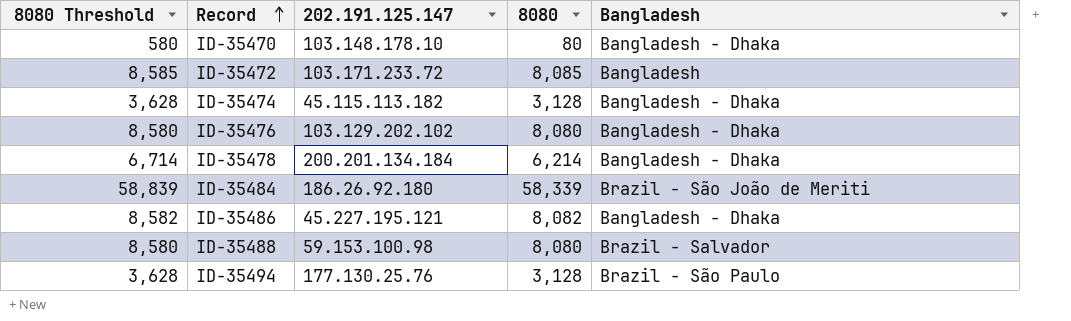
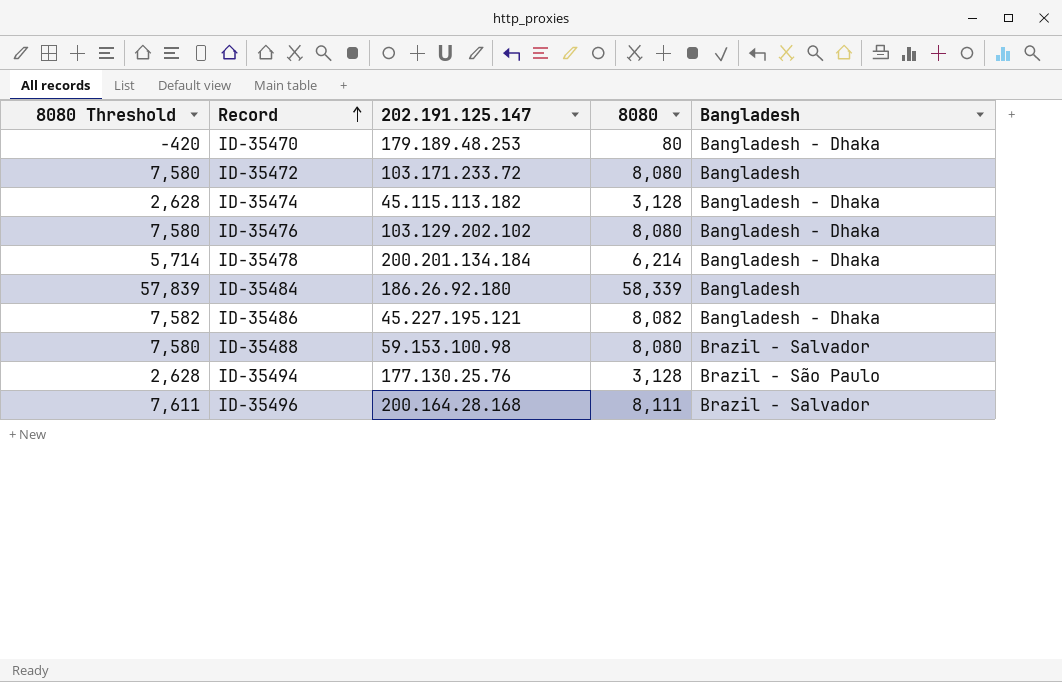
column 8080 Threshold | formula: [8080] + 500 -> [8080] - 500
ID-35470 | 202.191.125.147: 103.148.178.10 -> 179.189.48.253
ID-35472 | 8080: 8,085 -> 8,080
ID-35484 | Bangladesh: Brazil - São João de Meriti -> Bangladesh
row ID-35496: none -> 7,611 | 200.164.28.168 | 8,111 | Brazil - Salvador

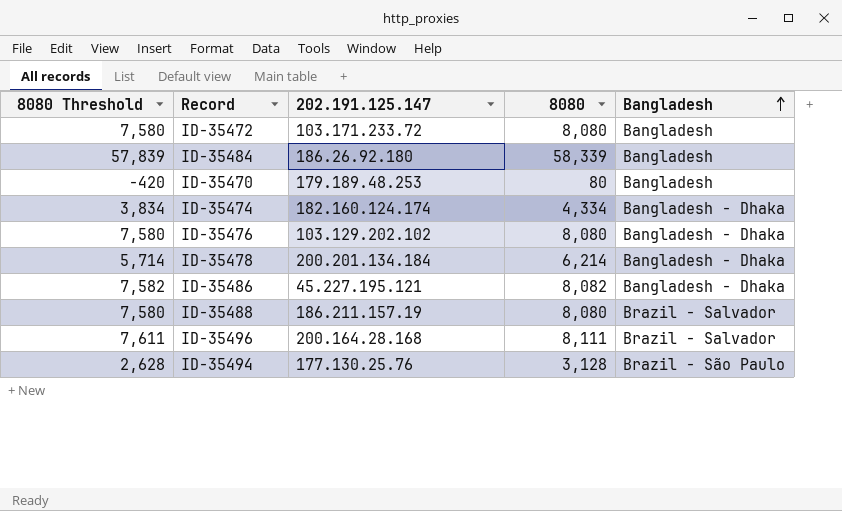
row order: Record ascending -> Bangladesh ascending
ID-35470 | Bangladesh: Bangladesh - Dhaka -> Bangladesh
ID-35474 | 8080 Threshold: 2,628 -> 3,834
ID-35474 | 202.191.125.147: 45.115.113.182 -> 182.160.124.174
ID-35474 | 8080: 3,128 -> 4,334
ID-35488 | 202.191.125.147: 59.153.100.98 -> 186.211.157.19

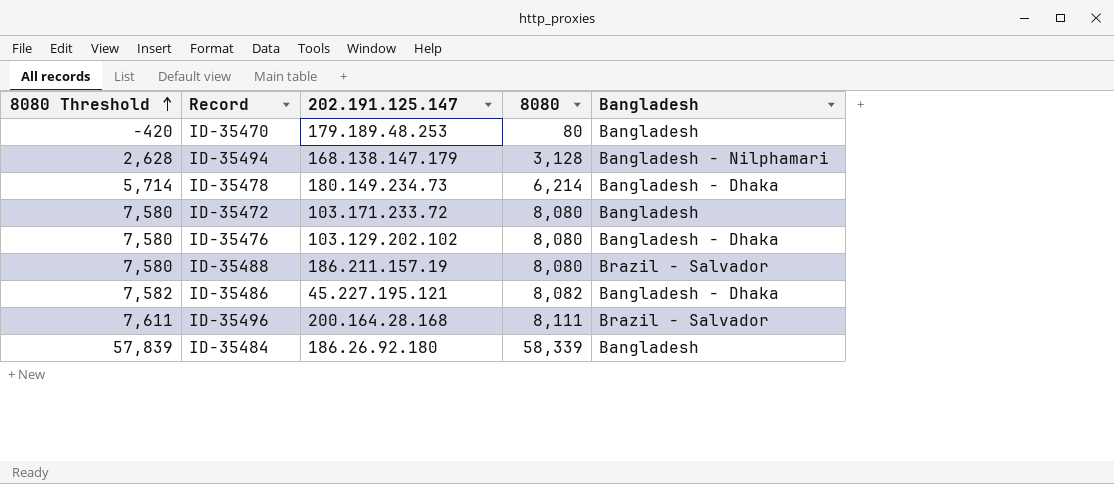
row order: Bangladesh ascending -> 8080 Threshold ascending
row ID-35474: 3,834 | 182.160.124.174 | 4,334 | Bangladesh - Dhaka -> none
ID-35494 | 202.191.125.147: 177.130.25.76 -> 168.138.147.179
ID-35494 | Bangladesh: Brazil - São Paulo -> Bangladesh - Nilphamari
ID-35478 | 202.191.125.147: 200.201.134.184 -> 180.149.234.73

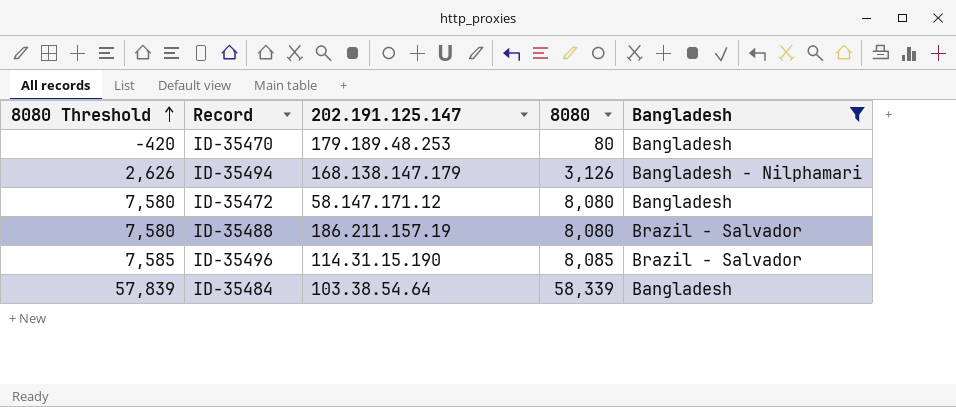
filter: none -> Bangladesh != Bangladesh - Dhaka
ID-35494 | 8080 Threshold: 2,628 -> 2,626
ID-35494 | 8080: 3,128 -> 3,126
ID-35472 | 202.191.125.147: 103.171.233.72 -> 58.147.171.12
ID-35496 | 8080 Threshold: 7,611 -> 7,585
ID-35496 | 202.191.125.147: 200.164.28.168 -> 114.31.15.190
ID-35496 | 8080: 8,111 -> 8,085
ID-35484 | 202.191.125.147: 186.26.92.180 -> 103.38.54.64

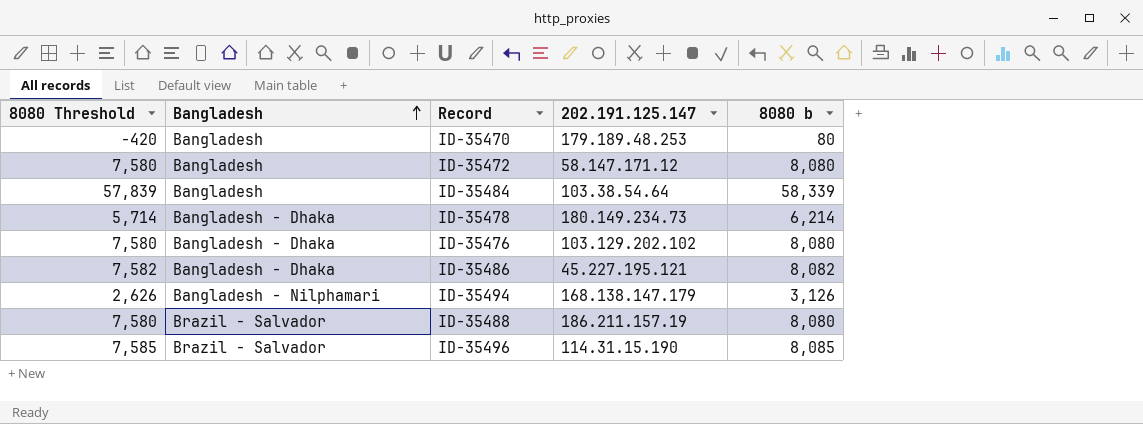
filter: Bangladesh != Bangladesh - Dhaka -> none
row order: 8080 Threshold ascending -> Bangladesh ascending
column Bangladesh | position: 5 -> 2
column name: 8080 -> 8080 b

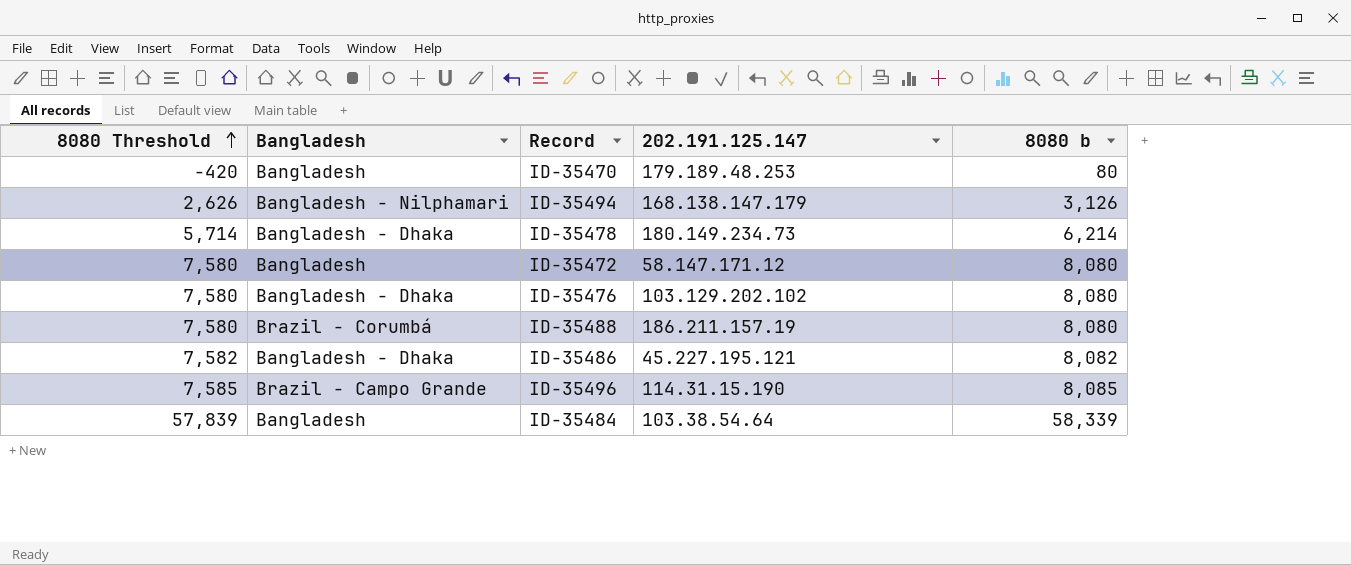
row order: Bangladesh ascending -> 8080 Threshold ascending
ID-35488 | Bangladesh: Brazil - Salvador -> Brazil - Corumbá
ID-35496 | Bangladesh: Brazil - Salvador -> Brazil - Campo Grande

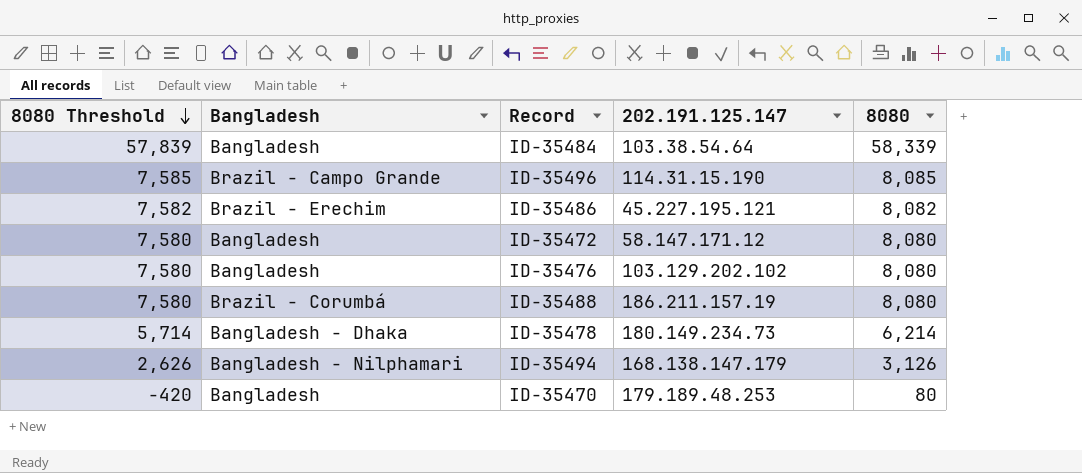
row order: 8080 Threshold ascending -> 8080 Threshold descending
column name: 8080 b -> 8080
ID-35486 | Bangladesh: Bangladesh - Dhaka -> Brazil - Erechim
ID-35476 | Bangladesh: Bangladesh - Dhaka -> Bangladesh

